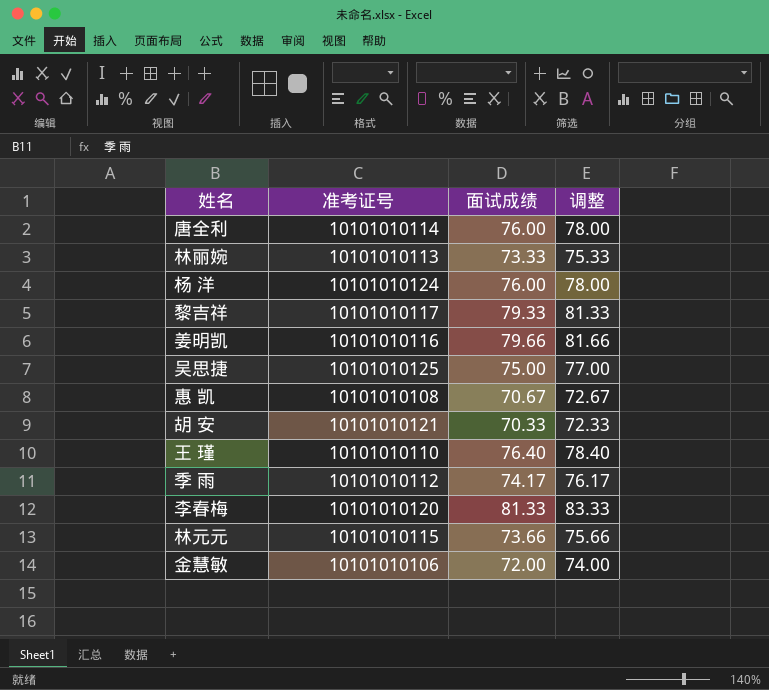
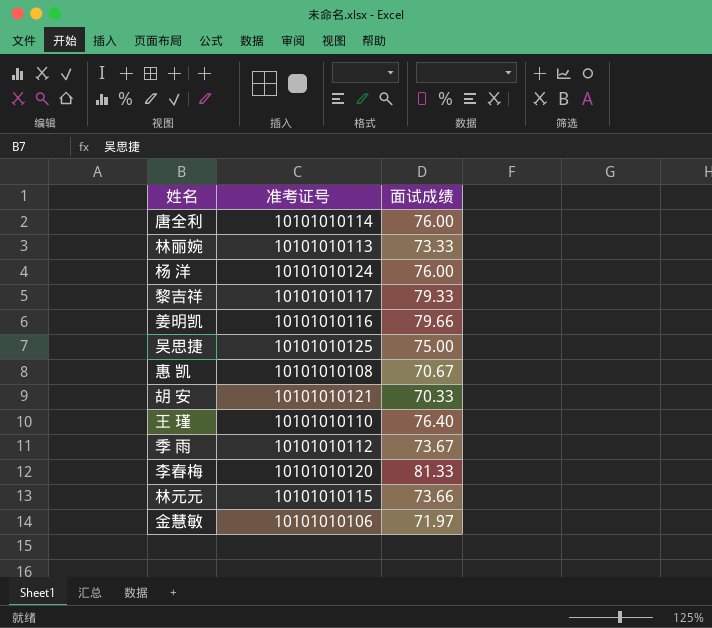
column 调整 | formula: [面试成绩] + 2 -> none
季 雨 | 面试成绩: 74.17 -> 73.67
金慧敏 | 面试成绩: 72.00 -> 71.97

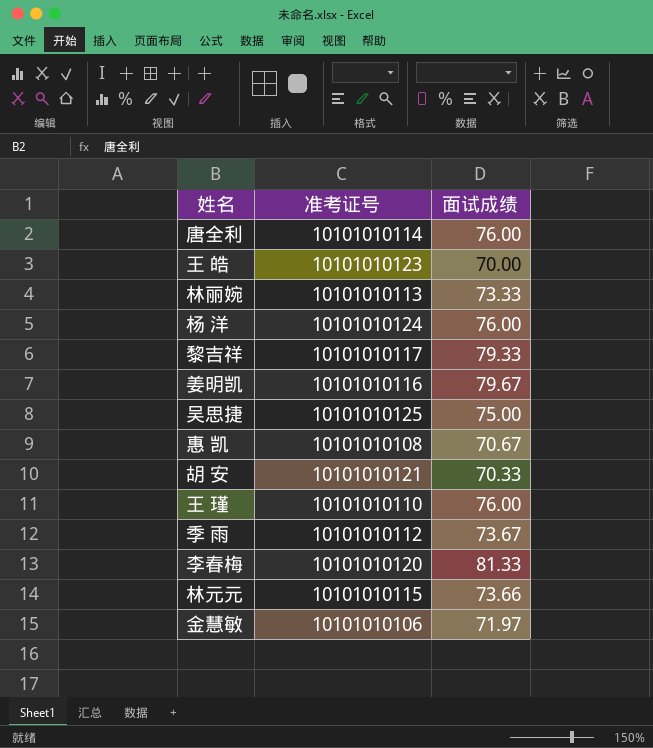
row 王 皓: none -> 10101010123 | 70.00
姜明凯 | 面试成绩: 79.66 -> 79.67
王 瑾 | 面试成绩: 76.40 -> 76.00

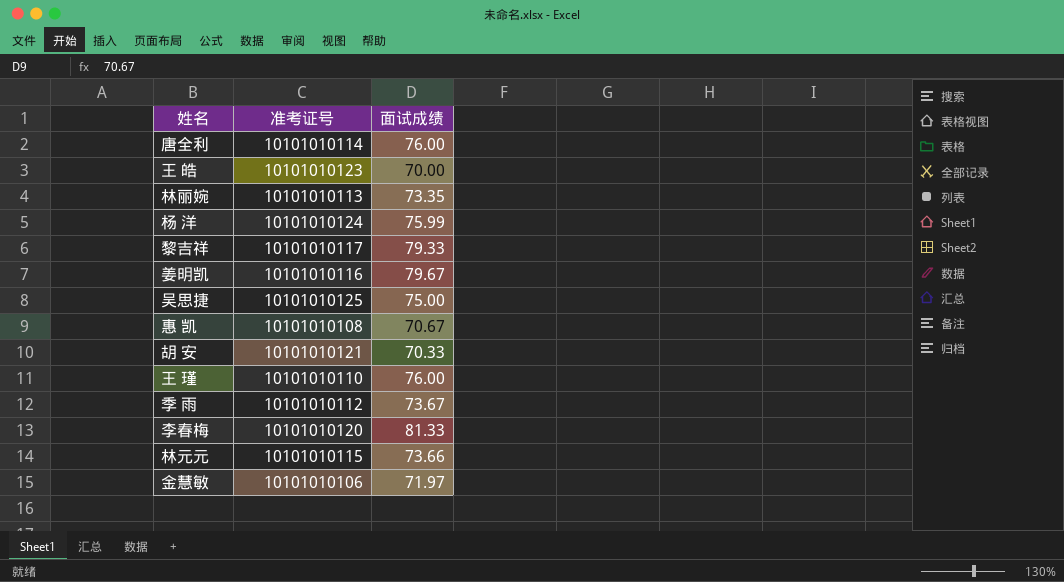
林丽婉 | 面试成绩: 73.33 -> 73.35
杨 洋 | 面试成绩: 76.00 -> 75.99

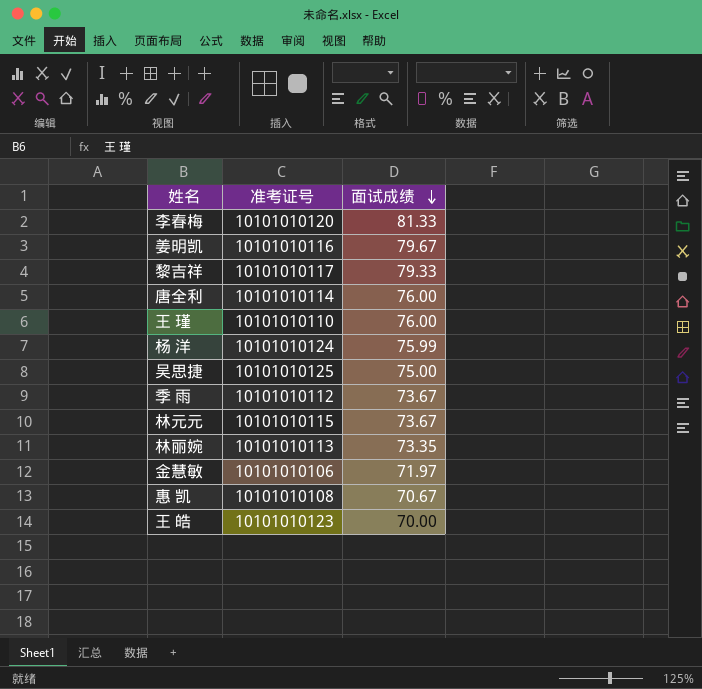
row order: none -> 面试成绩 descending
row 胡 安: 10101010121 | 70.33 -> none
林元元 | 面试成绩: 73.66 -> 73.67

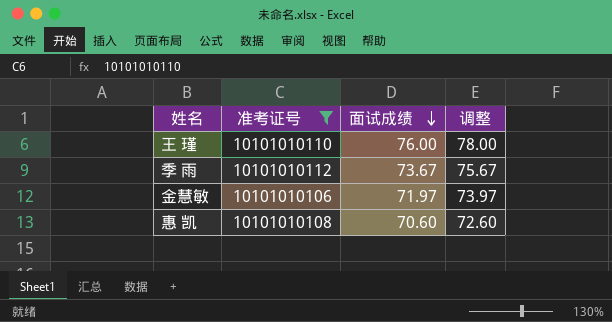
filter: none -> 准考证号 <= 10101010112
column 调整 | formula: none -> [面试成绩] + 2
惠 凯 | 面试成绩: 70.67 -> 70.60

